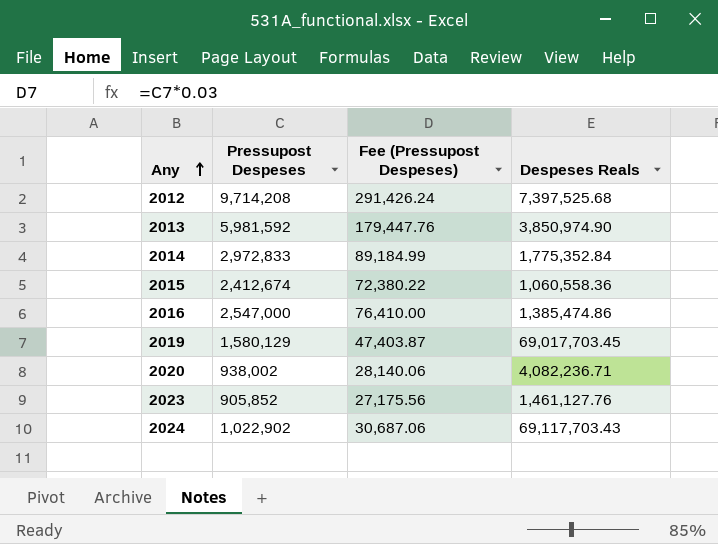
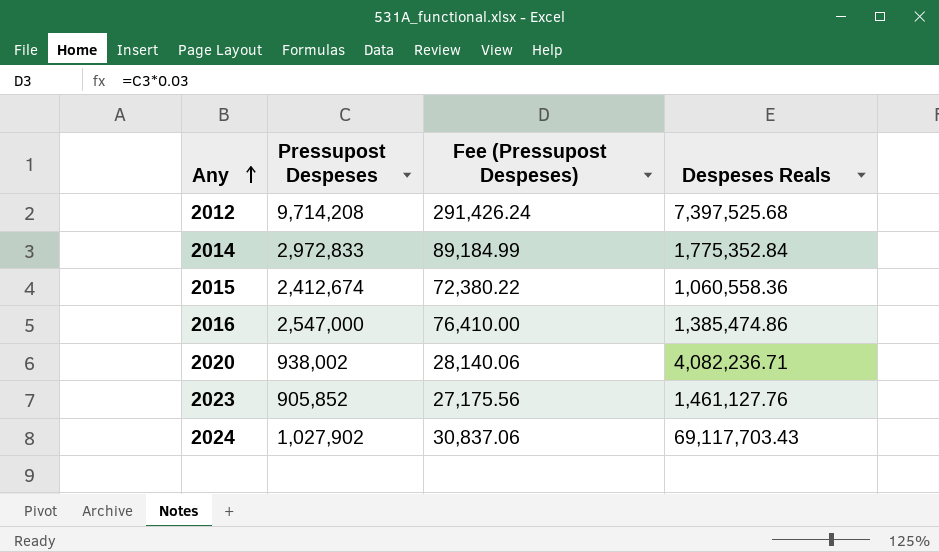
row 2013: 5,981,592 | 179,447.76 | 3,850,974.90 -> none
row 2019: 1,580,129 | 47,403.87 | 69,017,703.45 -> none
2024 | Pressupost Despeses: 1,022,902 -> 1,027,902
2024 | Fee (Pressupost Despeses): 30,687.06 -> 30,837.06

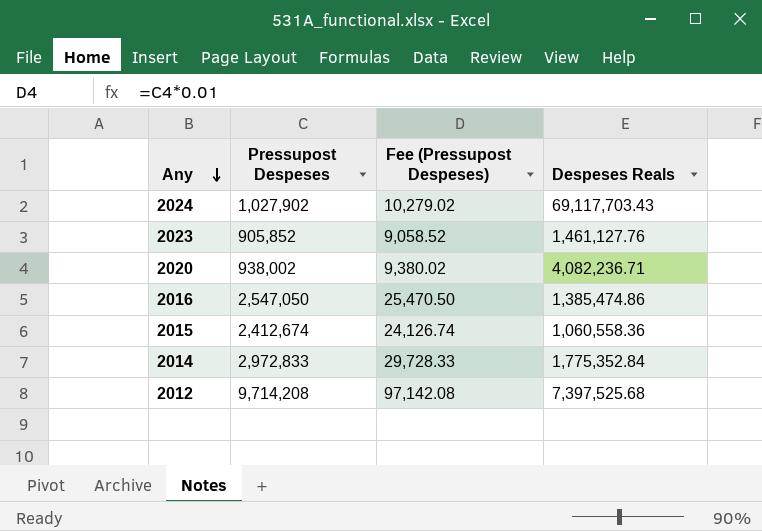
row order: Any ascending -> Any descending
column Fee (Pressupost Despeses) | formula: [Pressupost Despeses] * 0.03 -> [Pressupost Despeses] * 0.01
2016 | Pressupost Despeses: 2,547,000 -> 2,547,050

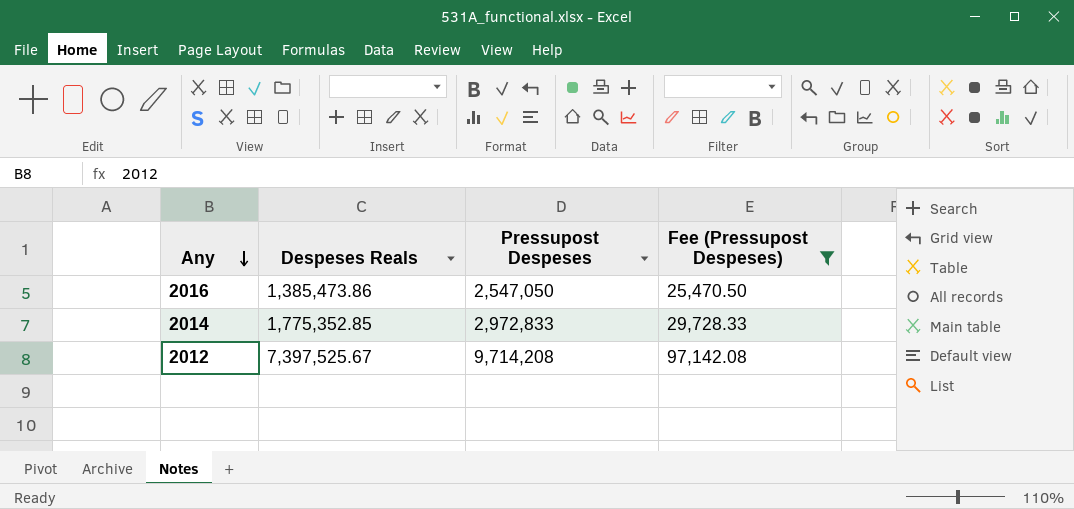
filter: none -> Fee (Pressupost Despeses) >= 25,470.50
column Despeses Reals | position: 4 -> 2
2016 | Despeses Reals: 1,385,474.86 -> 1,385,473.86
2014 | Despeses Reals: 1,775,352.84 -> 1,775,352.85
2012 | Despeses Reals: 7,397,525.68 -> 7,397,525.67

